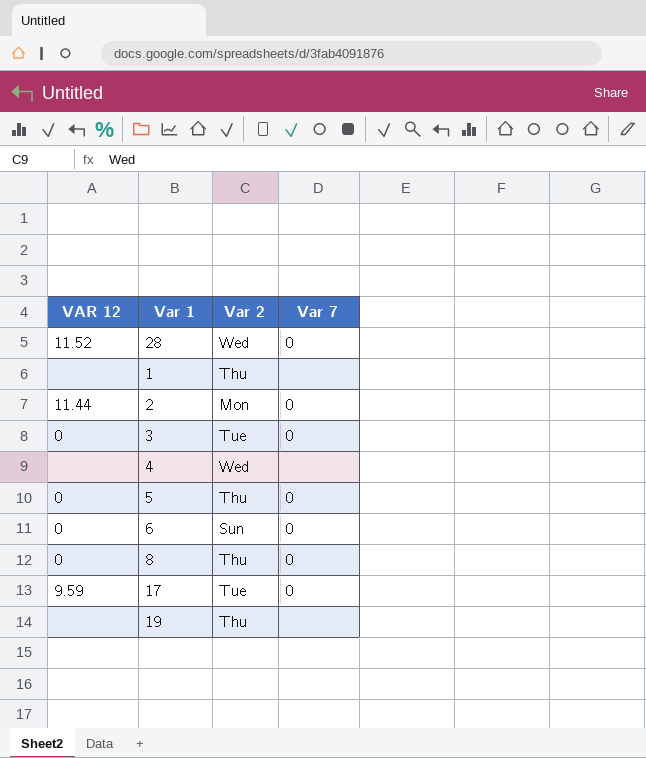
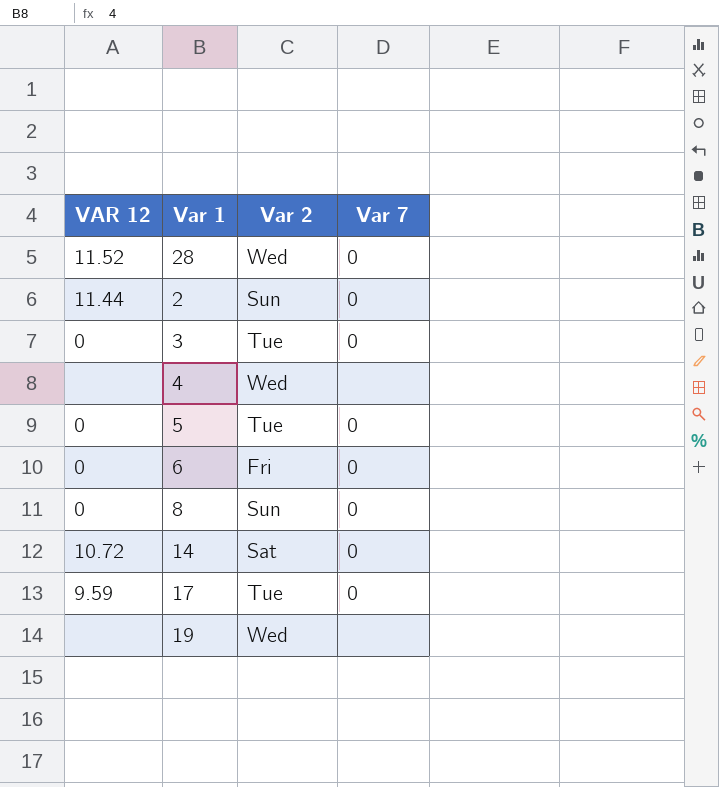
row 1: none | Thu | none -> none
2 | Var 2: Mon -> Sun
5 | Var 2: Thu -> Tue
6 | Var 2: Sun -> Fri
8 | Var 2: Thu -> Sun
row 14: none -> 10.72 | Sat | 0
19 | Var 2: Thu -> Wed

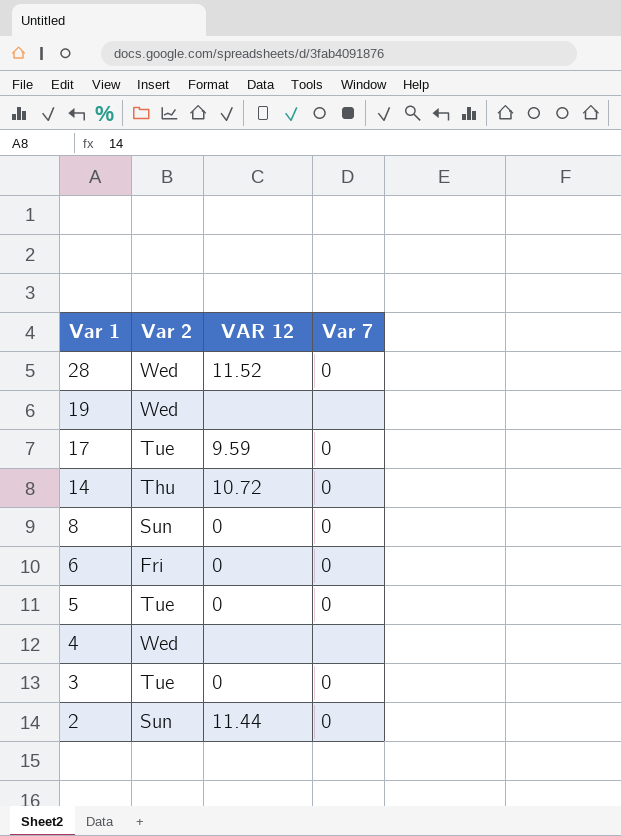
row order: none -> Var 1 descending
column VAR 12 | position: 1 -> 3
14 | Var 2: Sat -> Thu

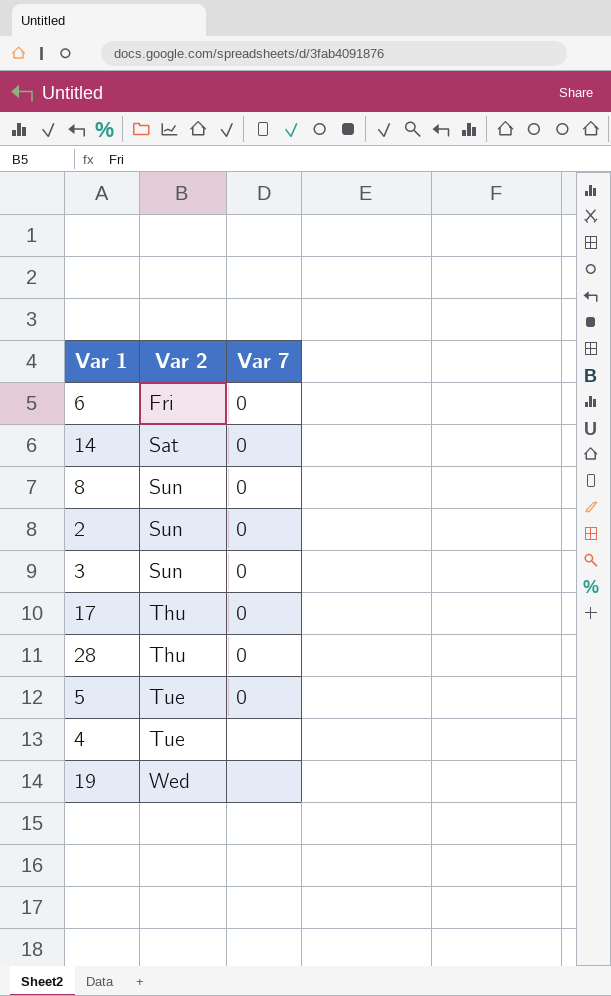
row order: Var 1 descending -> Var 2 ascending
column VAR 12 | position: 3 -> none
14 | Var 2: Thu -> Sat
3 | Var 2: Tue -> Sun
17 | Var 2: Tue -> Thu
28 | Var 2: Wed -> Thu
4 | Var 2: Wed -> Tue

